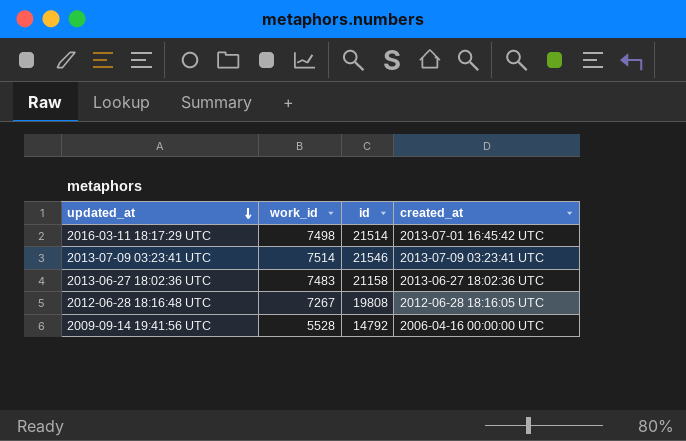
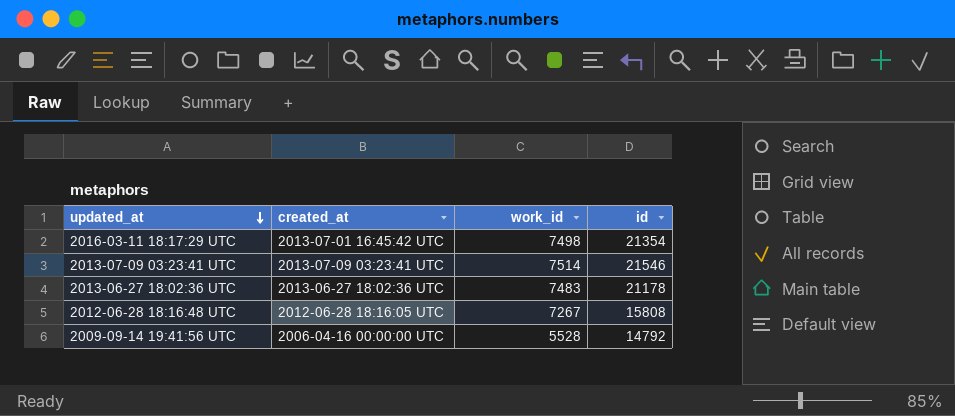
column created_at | position: 4 -> 2
2016-03-11 18:17:29 UTC | id: 21514 -> 21354
2013-06-27 18:02:36 UTC | id: 21158 -> 21178
2012-06-28 18:16:48 UTC | id: 19808 -> 15808

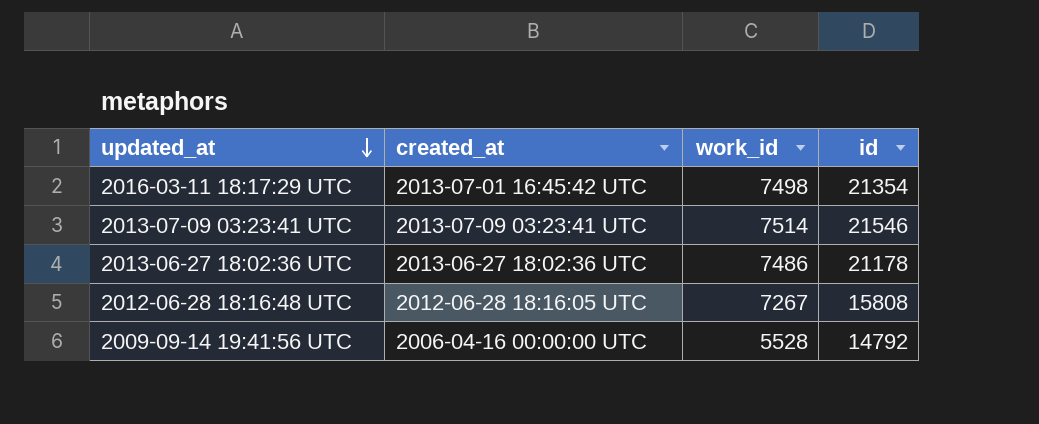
2013-06-27 18:02:36 UTC | work_id: 7483 -> 7486

